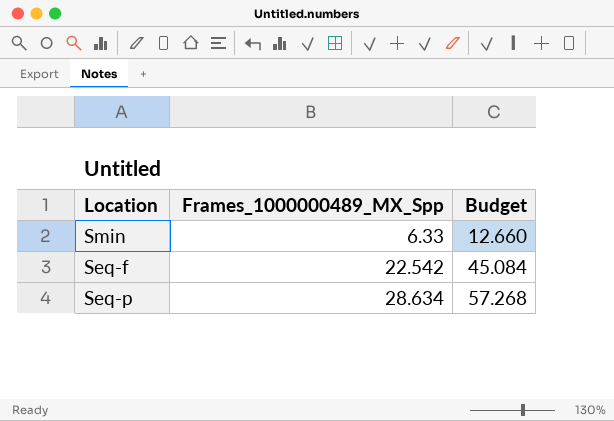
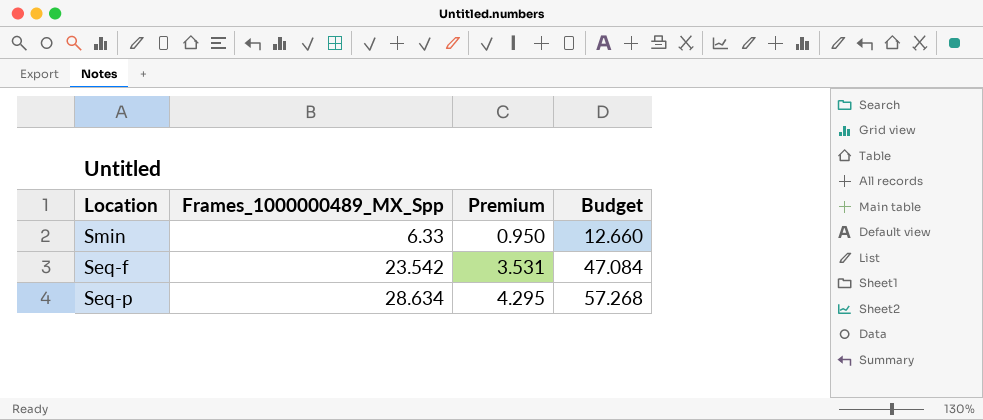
column Premium | formula: none -> [Frames_1000000489_MX_Spp] * 0.15
Seq-f | Frames_1000000489_MX_Spp: 22.542 -> 23.542
Seq-f | Budget: 45.084 -> 47.084

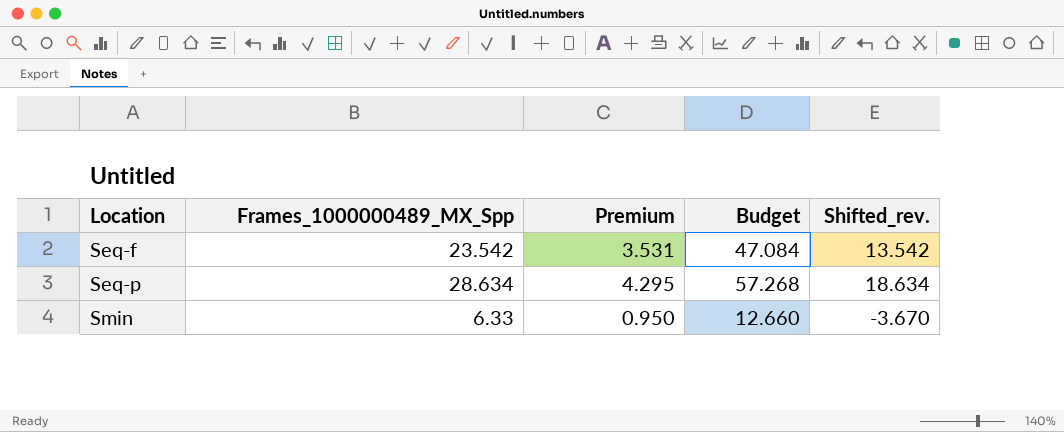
row order: Frames_1000000489_MX_Spp ascending -> Location ascending
column Shifted_rev. | formula: none -> [Frames_1000000489_MX_Spp] - 10

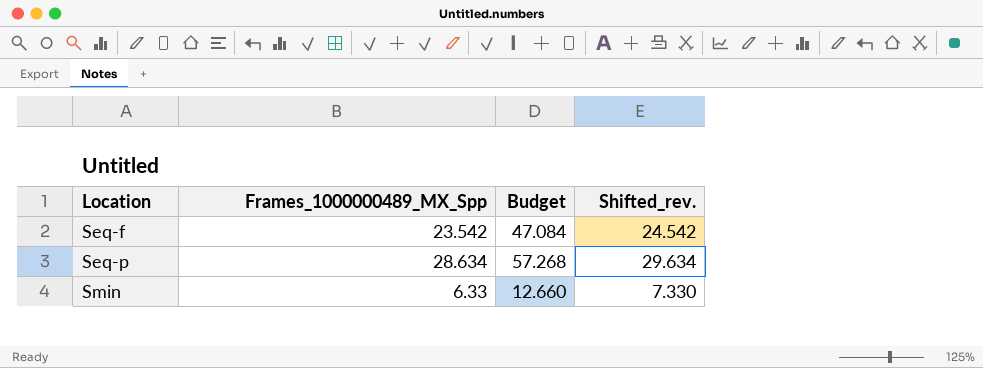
column Premium | formula: [Frames_1000000489_MX_Spp] * 0.15 -> none
column Shifted_rev. | formula: [Frames_1000000489_MX_Spp] - 10 -> [Frames_1000000489_MX_Spp] + 1

